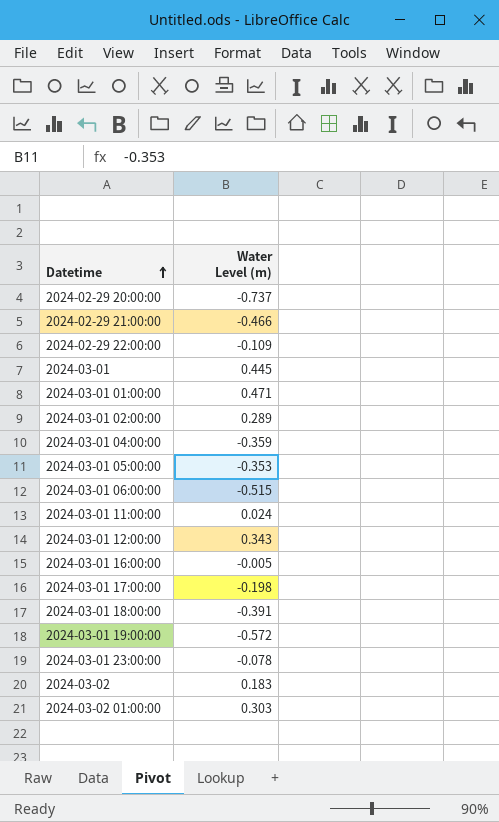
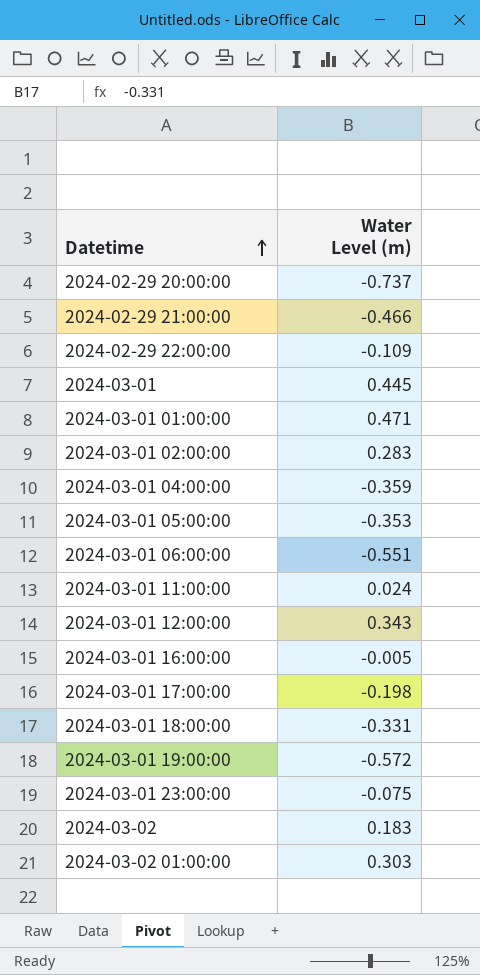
2024-03-01 02:00:00 | Water Level (m): 0.289 -> 0.283
2024-03-01 06:00:00 | Water Level (m): -0.515 -> -0.551
2024-03-01 18:00:00 | Water Level (m): -0.391 -> -0.331
2024-03-01 23:00:00 | Water Level (m): -0.078 -> -0.075

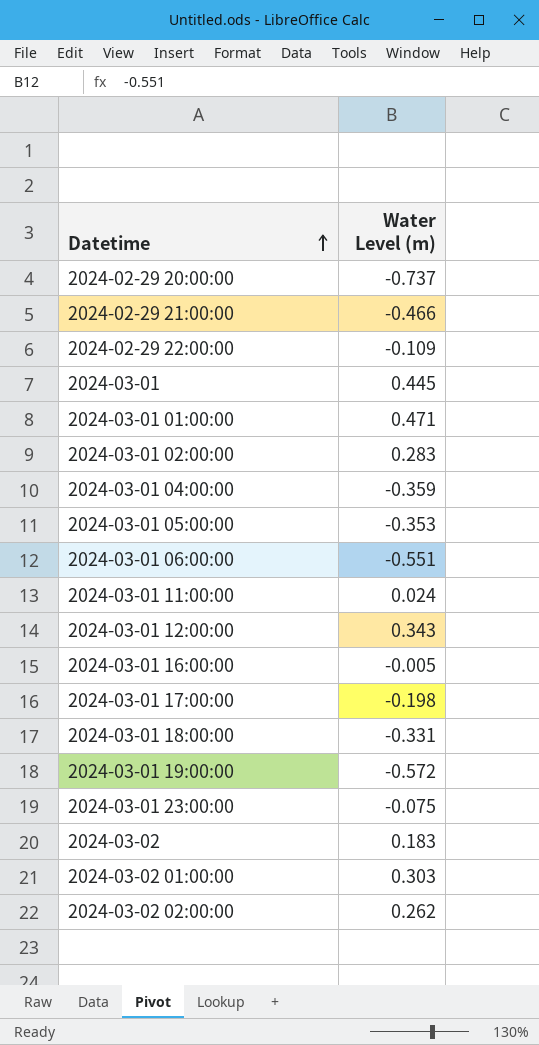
row 2024-03-02 02:00:00: none -> 0.262

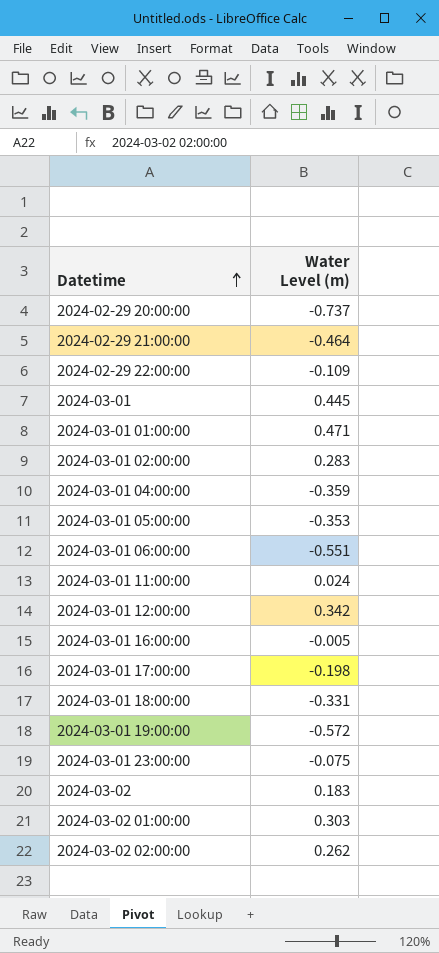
2024-02-29 21:00:00 | Water Level (m): -0.466 -> -0.464
2024-03-01 12:00:00 | Water Level (m): 0.343 -> 0.342

